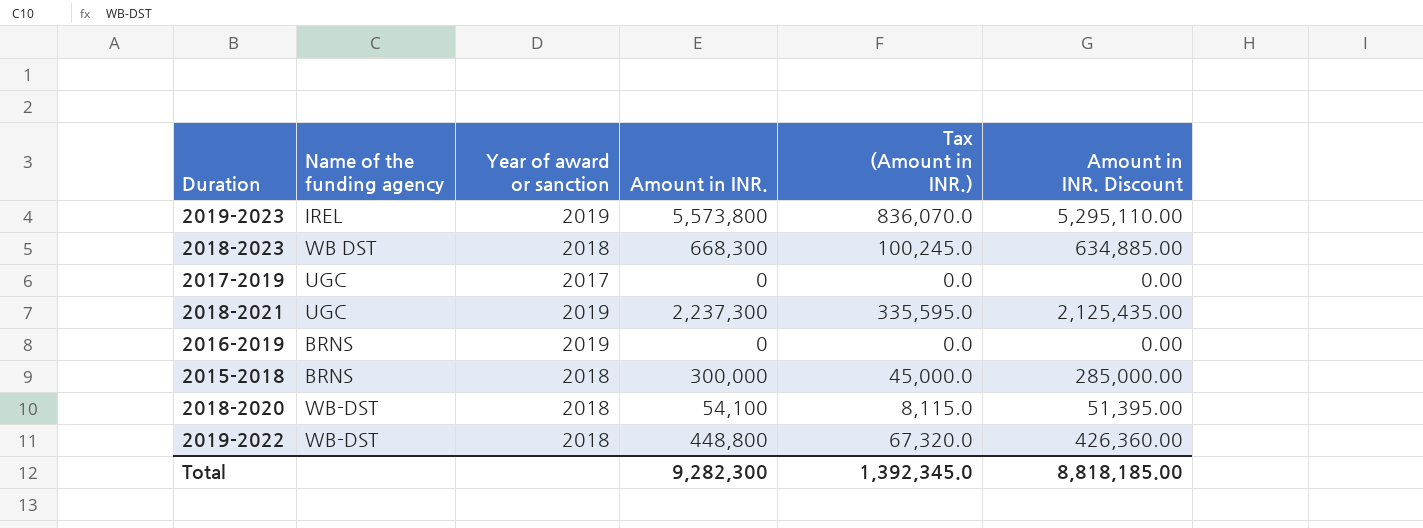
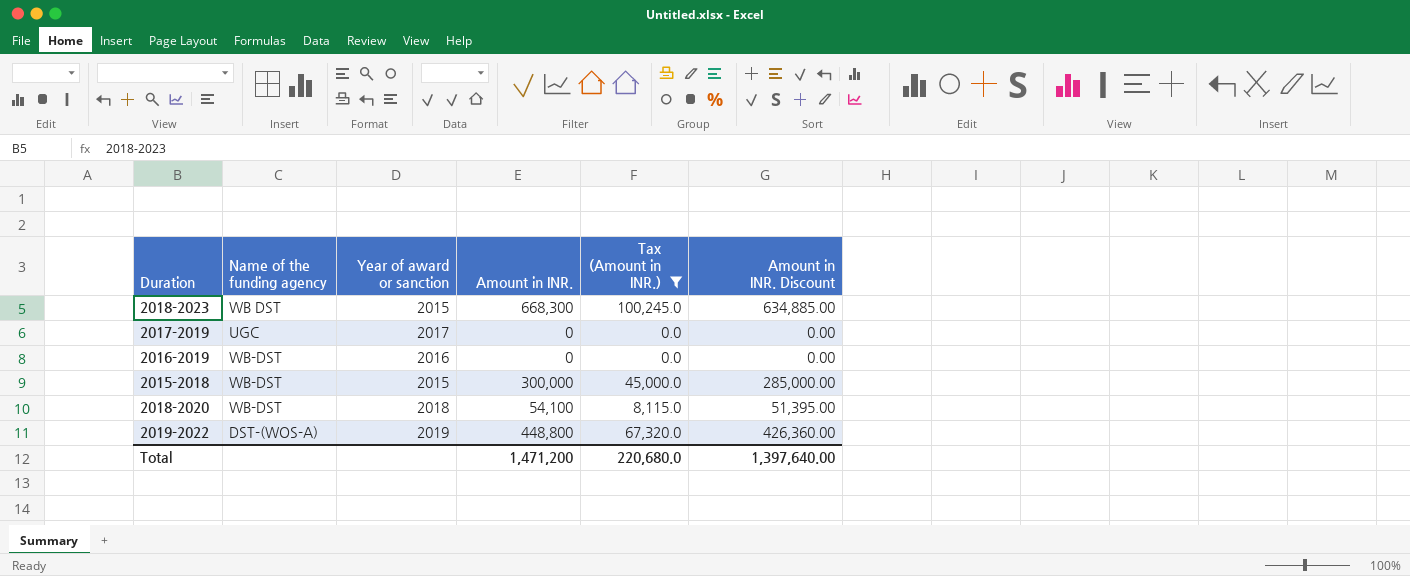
filter: none -> Tax (Amount in INR.) <= 100,245.0
2018-2023 | Year of award or sanction: 2018 -> 2015
2016-2019 | Name of the funding agency: BRNS -> WB-DST
2016-2019 | Year of award or sanction: 2019 -> 2016
2015-2018 | Name of the funding agency: BRNS -> WB-DST
2015-2018 | Year of award or sanction: 2018 -> 2015
2019-2022 | Name of the funding agency: WB-DST -> DST-(WOS-A)
2019-2022 | Year of award or sanction: 2018 -> 2019
Total | Amount in INR.: 9,282,300 -> 1,471,200
Total | Tax (Amount in INR.): 1,392,345.0 -> 220,680.0
Total | Amount in INR. Discount: 8,818,185.00 -> 1,397,640.00

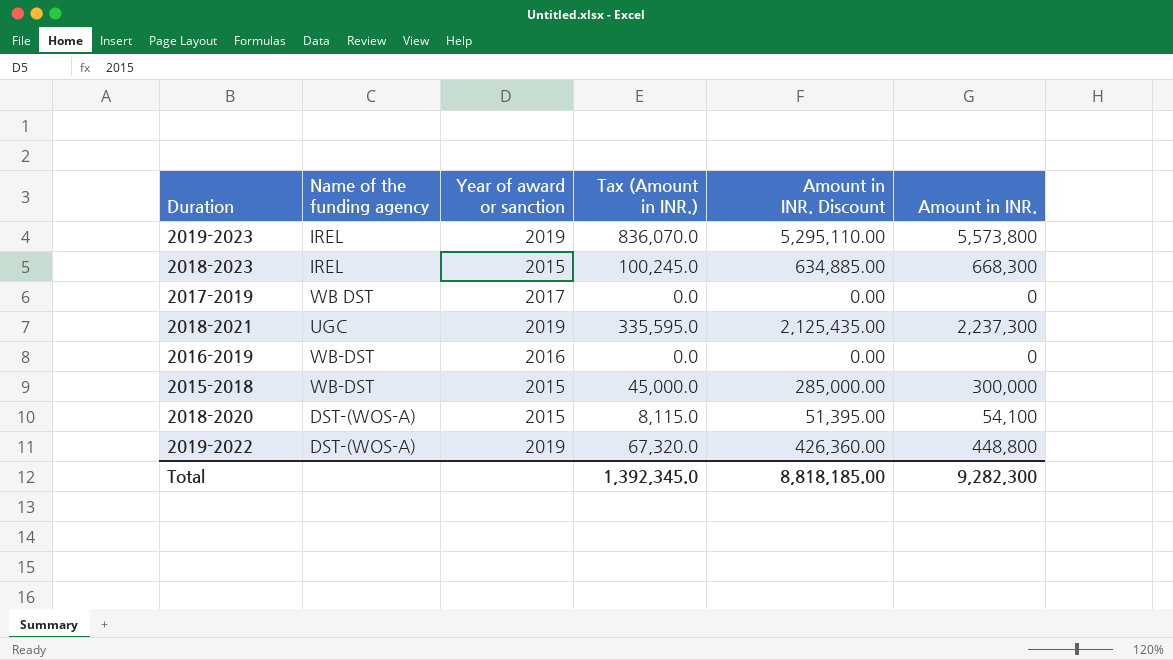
filter: Tax (Amount in INR.) <= 100,245.0 -> none
column Amount in INR. | position: 4 -> 6
2018-2023 | Name of the funding agency: WB DST -> IREL
2017-2019 | Name of the funding agency: UGC -> WB DST
2018-2020 | Name of the funding agency: WB-DST -> DST-(WOS-A)
2018-2020 | Year of award or sanction: 2018 -> 2015
Total | Tax (Amount in INR.): 220,680.0 -> 1,392,345.0
Total | Amount in INR. Discount: 1,397,640.00 -> 8,818,185.00
Total | Amount in INR.: 1,471,200 -> 9,282,300

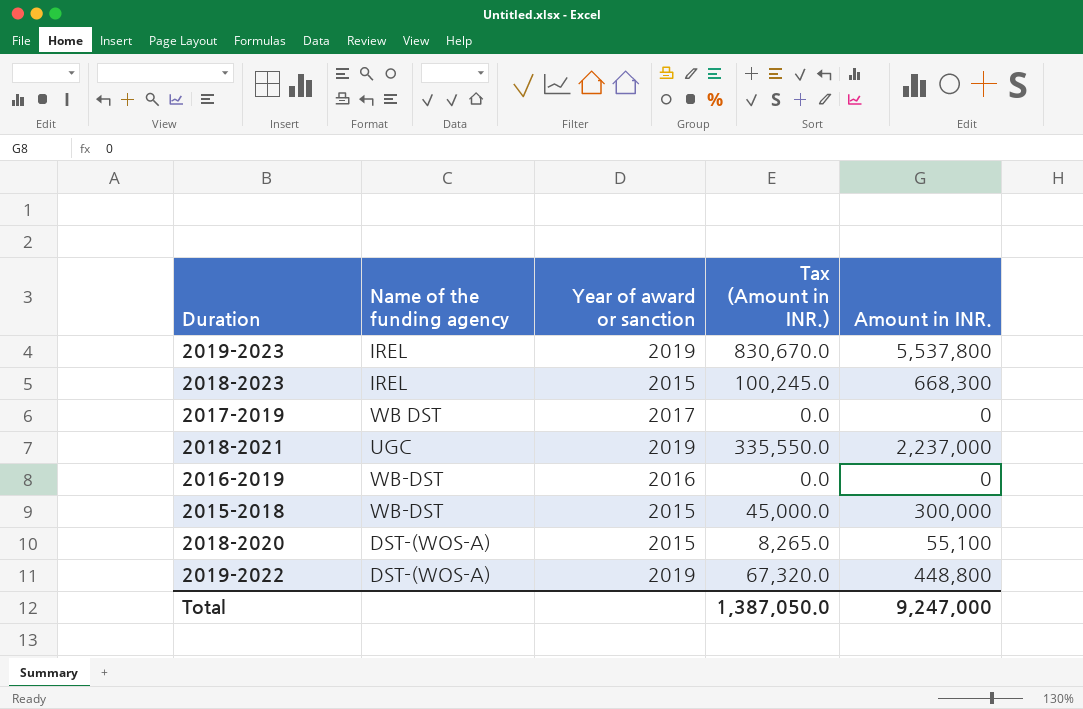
column Amount in INR. Discount | formula: [Amount in INR.] * 0.95 -> none
2019-2023 | Tax (Amount in INR.): 836,070.0 -> 830,670.0
2019-2023 | Amount in INR.: 5,573,800 -> 5,537,800
2018-2021 | Tax (Amount in INR.): 335,595.0 -> 335,550.0
2018-2021 | Amount in INR.: 2,237,300 -> 2,237,000
2018-2020 | Tax (Amount in INR.): 8,115.0 -> 8,265.0
2018-2020 | Amount in INR.: 54,100 -> 55,100
Total | Tax (Amount in INR.): 1,392,345.0 -> 1,387,050.0
Total | Amount in INR.: 9,282,300 -> 9,247,000

